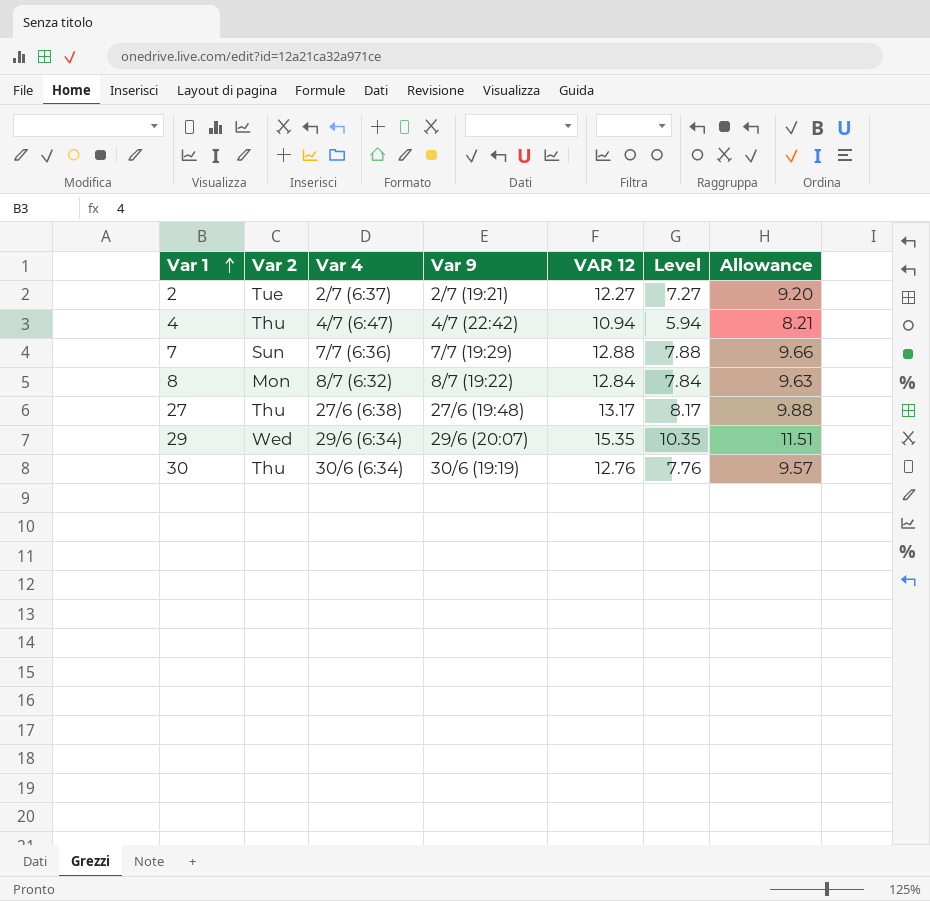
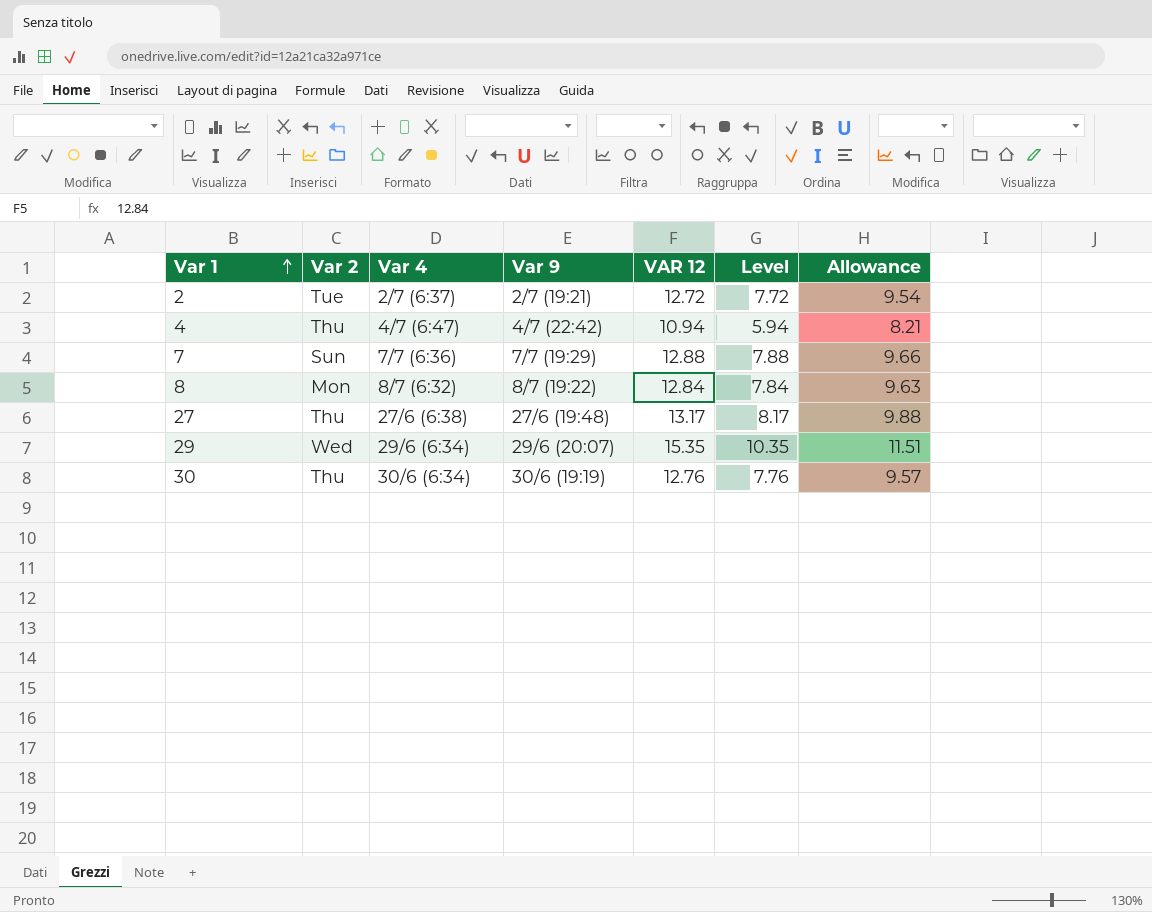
2 | VAR 12: 12.27 -> 12.72
2 | Level: 7.27 -> 7.72
2 | Allowance: 9.20 -> 9.54

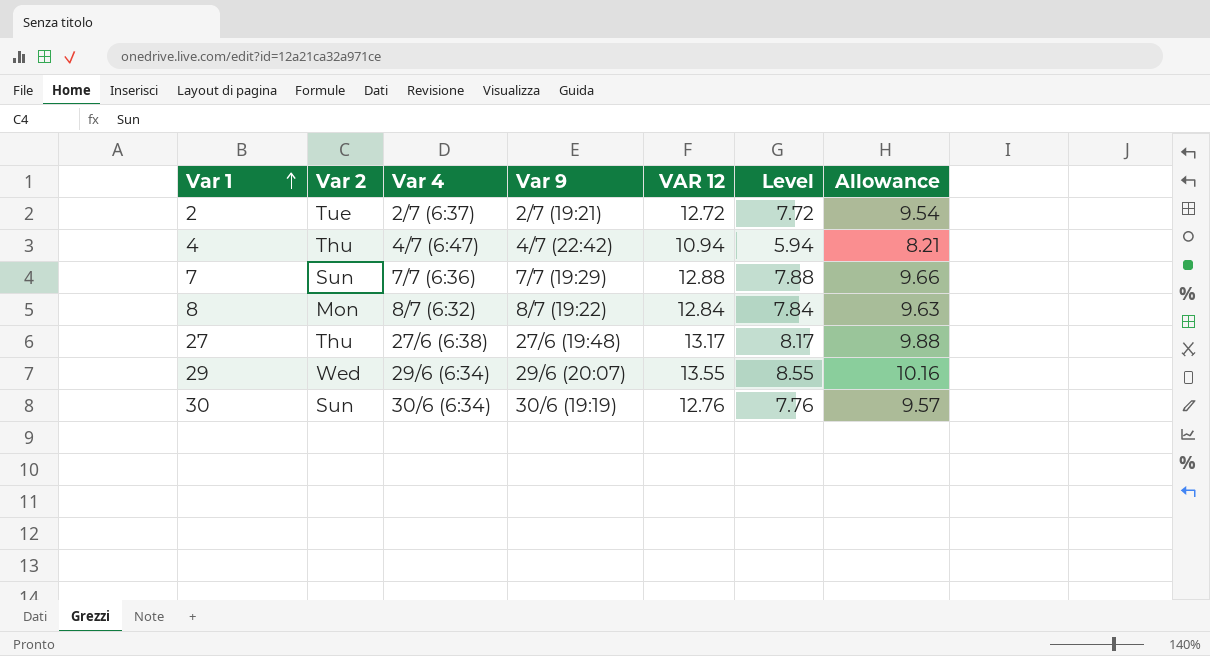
29 | VAR 12: 15.35 -> 13.55
29 | Level: 10.35 -> 8.55
29 | Allowance: 11.51 -> 10.16
30 | Var 2: Thu -> Sun

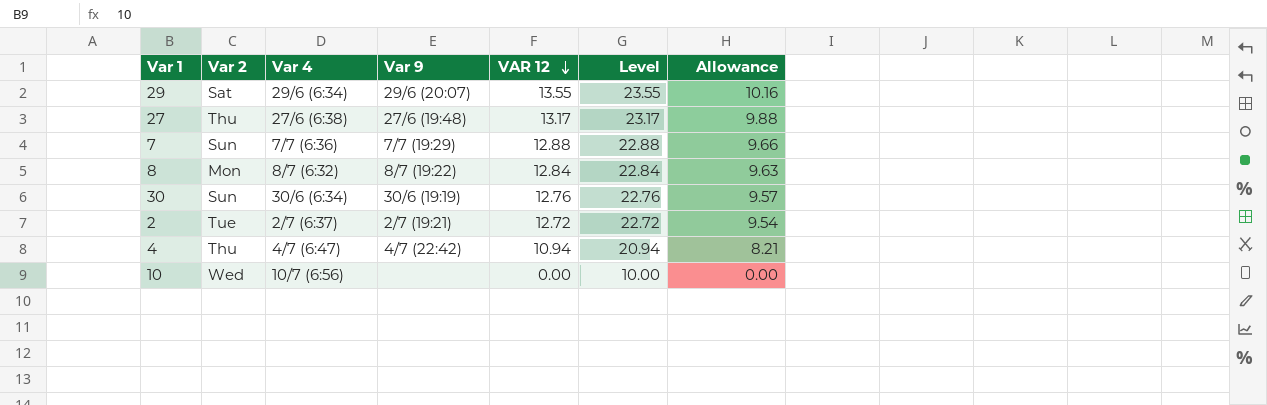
row order: Var 1 ascending -> VAR 12 descending
column Level | formula: [VAR 12] - 5 -> [VAR 12] + 10
29 | Var 2: Wed -> Sat
row 10: none -> Wed | 10/7 (6:56) | none | 0.00 | 10.00 | 0.00

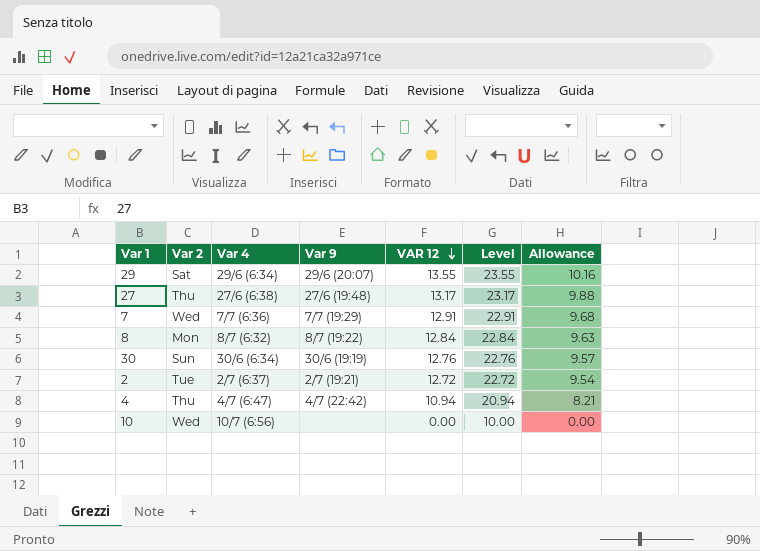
7 | Var 2: Sun -> Wed
7 | VAR 12: 12.88 -> 12.91
7 | Level: 22.88 -> 22.91
7 | Allowance: 9.66 -> 9.68

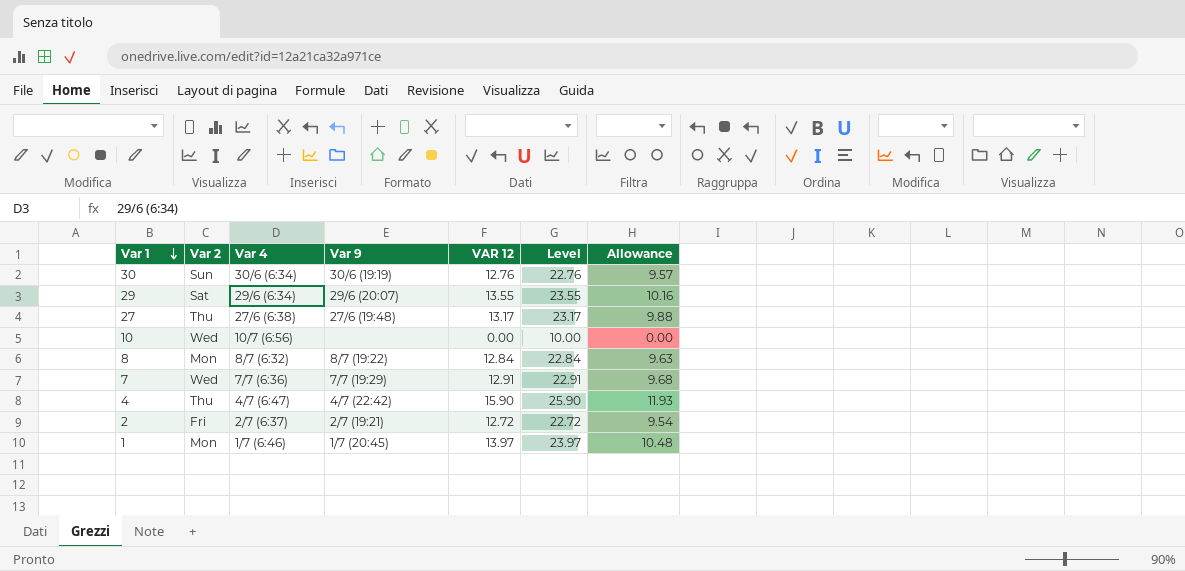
row order: VAR 12 descending -> Var 1 descending
4 | VAR 12: 10.94 -> 15.90
4 | Level: 20.94 -> 25.90
4 | Allowance: 8.21 -> 11.93
2 | Var 2: Tue -> Fri
row 1: none -> Mon | 1/7 (6:46) | 1/7 (20:45) | 13.97 | 23.97 | 10.48

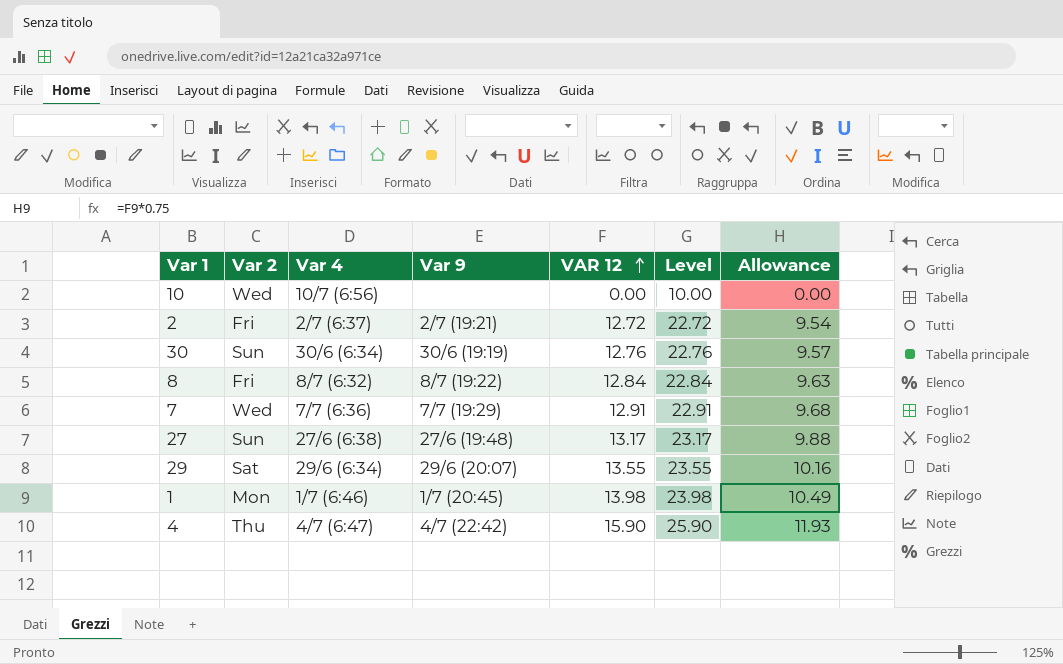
row order: Var 1 descending -> VAR 12 ascending
8 | Var 2: Mon -> Fri
27 | Var 2: Thu -> Sun
1 | VAR 12: 13.97 -> 13.98
1 | Level: 23.97 -> 23.98
1 | Allowance: 10.48 -> 10.49

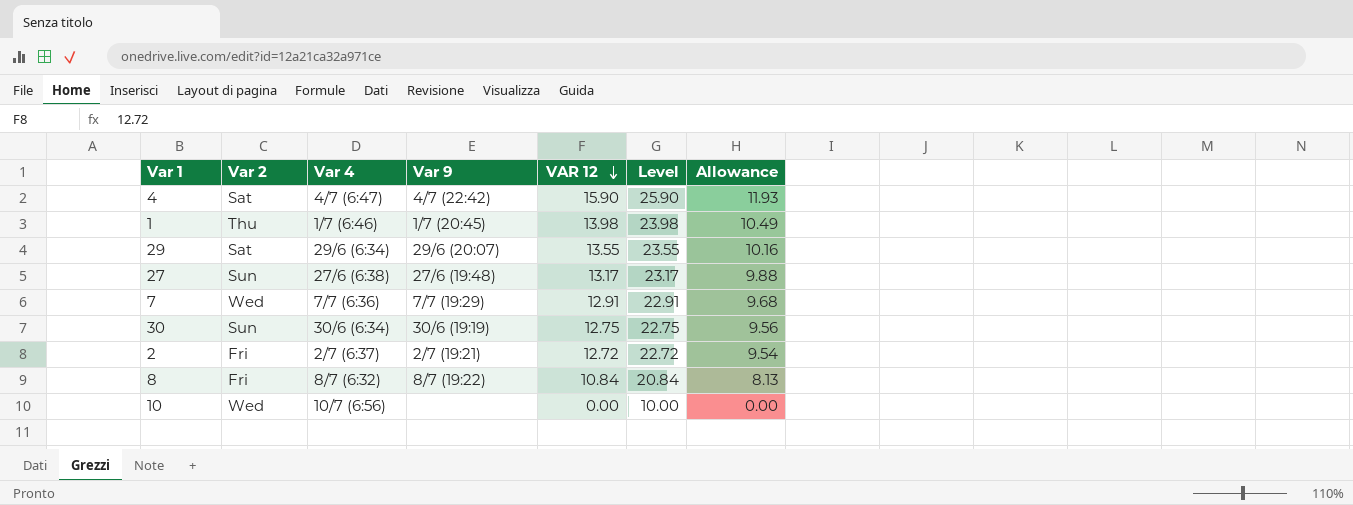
row order: VAR 12 ascending -> VAR 12 descending
4 | Var 2: Thu -> Sat
1 | Var 2: Mon -> Thu
30 | VAR 12: 12.76 -> 12.75
30 | Level: 22.76 -> 22.75
30 | Allowance: 9.57 -> 9.56
8 | VAR 12: 12.84 -> 10.84
8 | Level: 22.84 -> 20.84
8 | Allowance: 9.63 -> 8.13

